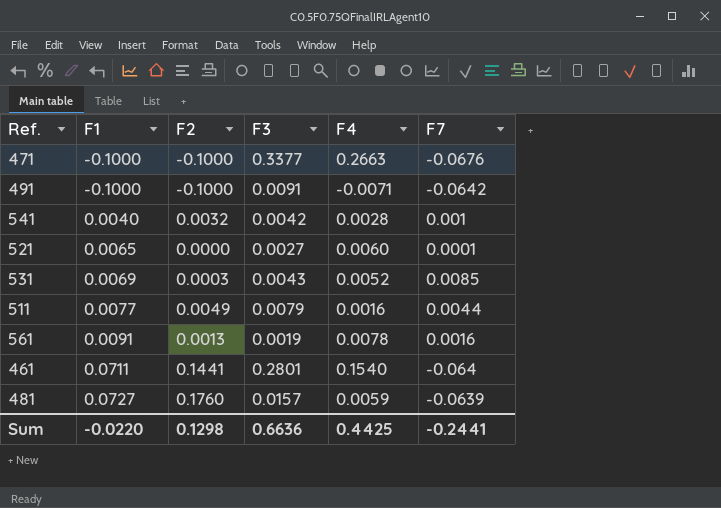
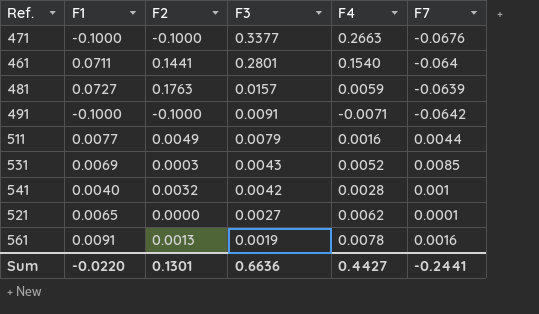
row order: F1 ascending -> F3 descending
481 | F2: 0.1760 -> 0.1763
521 | F4: 0.0060 -> 0.0062
Sum | F2: 0.1298 -> 0.1301
Sum | F4: 0.4425 -> 0.4427

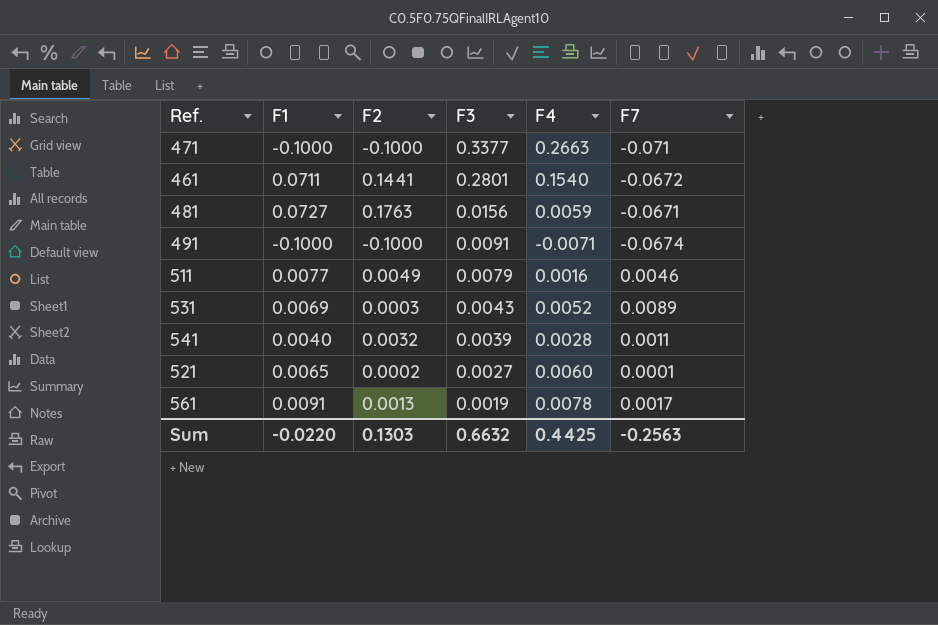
471 | F7: -0.0676 -> -0.071
461 | F7: -0.064 -> -0.0672
481 | F3: 0.0157 -> 0.0156
481 | F7: -0.0639 -> -0.0671
491 | F7: -0.0642 -> -0.0674
511 | F7: 0.0044 -> 0.0046
531 | F7: 0.0085 -> 0.0089
541 | F3: 0.0042 -> 0.0039
541 | F7: 0.001 -> 0.0011
521 | F2: 0.0000 -> 0.0002
521 | F4: 0.0062 -> 0.0060
561 | F7: 0.0016 -> 0.0017
Sum | F2: 0.1301 -> 0.1303
Sum | F3: 0.6636 -> 0.6632
Sum | F4: 0.4427 -> 0.4425
Sum | F7: -0.2441 -> -0.2563

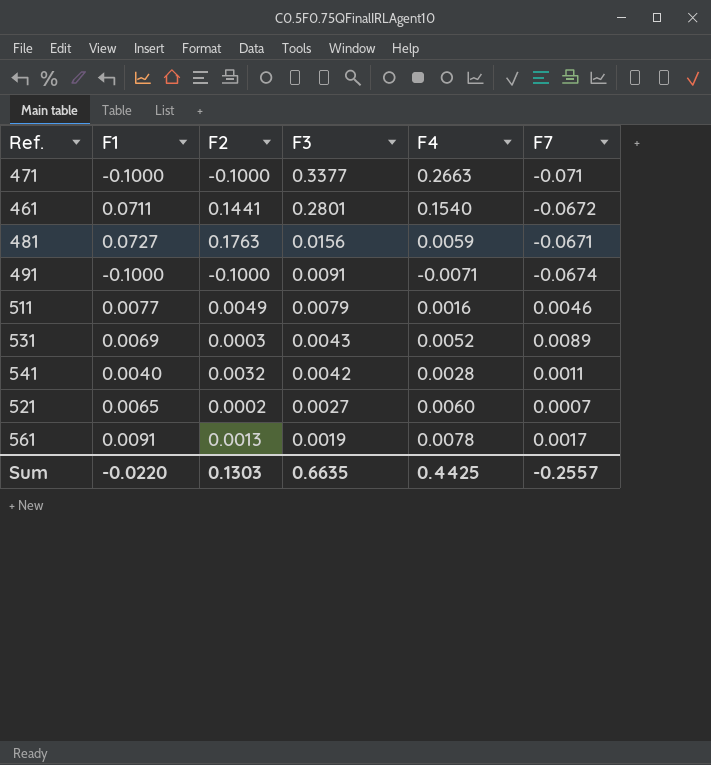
541 | F3: 0.0039 -> 0.0042
521 | F7: 0.0001 -> 0.0007
Sum | F3: 0.6632 -> 0.6635
Sum | F7: -0.2563 -> -0.2557

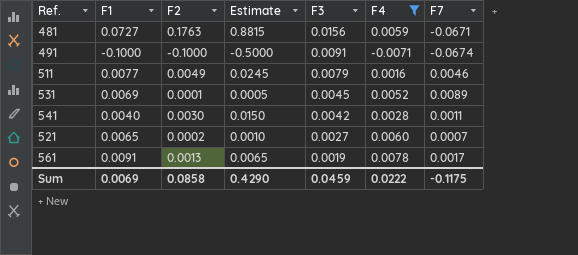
filter: none -> F4 <= 0.0078
column Estimate | formula: none -> [F2] * 5
531 | F2: 0.0003 -> 0.0001
531 | F3: 0.0043 -> 0.0045
541 | F2: 0.0032 -> 0.0030
Sum | F1: -0.0220 -> 0.0069
Sum | F2: 0.1303 -> 0.0858
Sum | F3: 0.6635 -> 0.0459
Sum | F4: 0.4425 -> 0.0222
Sum | F7: -0.2557 -> -0.1175

